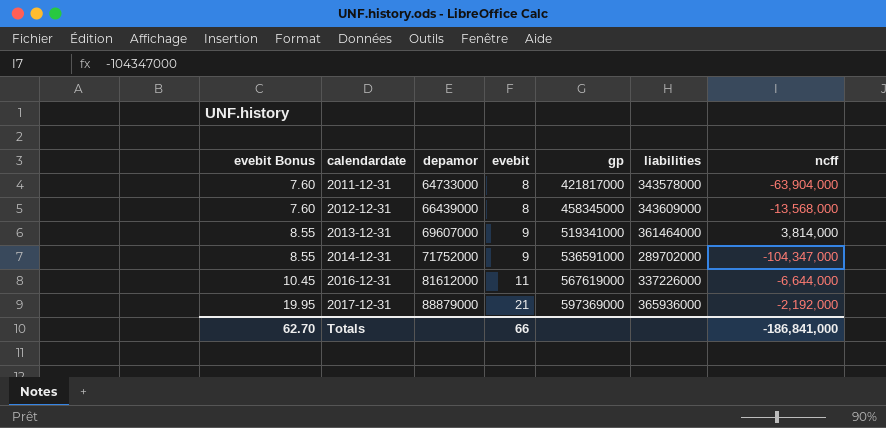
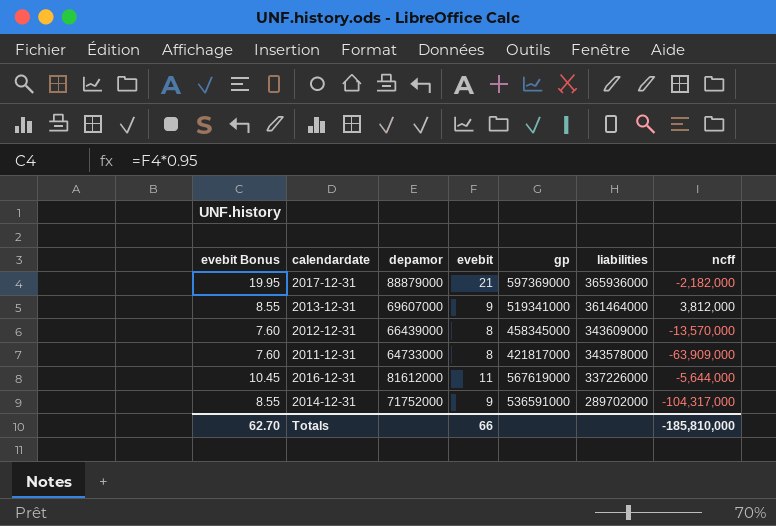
row order: evebit Bonus ascending -> liabilities descending
2017-12-31 | ncff: -2,192,000 -> -2,182,000
2013-12-31 | ncff: 3,814,000 -> 3,812,000
2012-12-31 | ncff: -13,568,000 -> -13,570,000
2011-12-31 | ncff: -63,904,000 -> -63,909,000
2016-12-31 | ncff: -6,644,000 -> -5,644,000
2014-12-31 | ncff: -104,347,000 -> -104,317,000
Totals | ncff: -186,841,000 -> -185,810,000

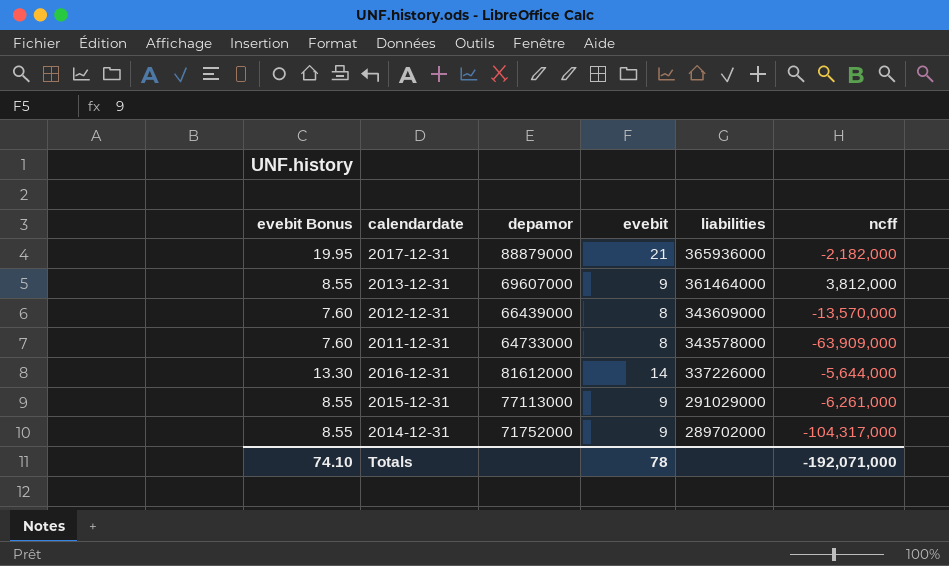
column gp | position: 5 -> none
2016-12-31 | evebit Bonus: 10.45 -> 13.30
2016-12-31 | evebit: 11 -> 14
row 2015-12-31: none -> 8.55 | 77113000 | 9 | 291029000 | -6,261,000
Totals | evebit Bonus: 62.70 -> 74.10
Totals | evebit: 66 -> 78
Totals | ncff: -185,810,000 -> -192,071,000

